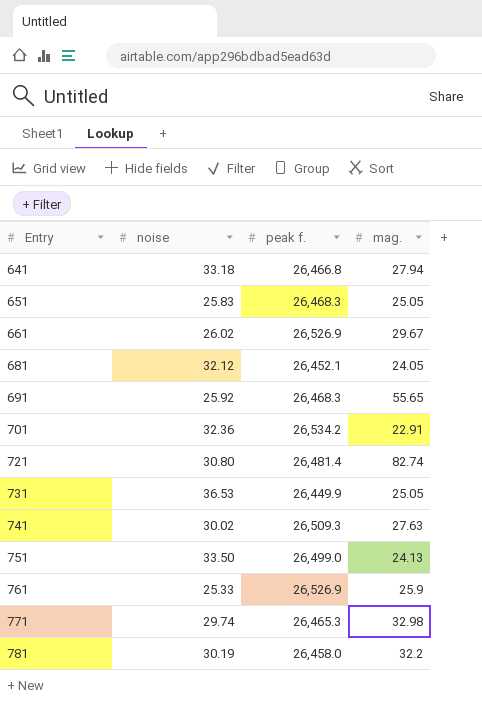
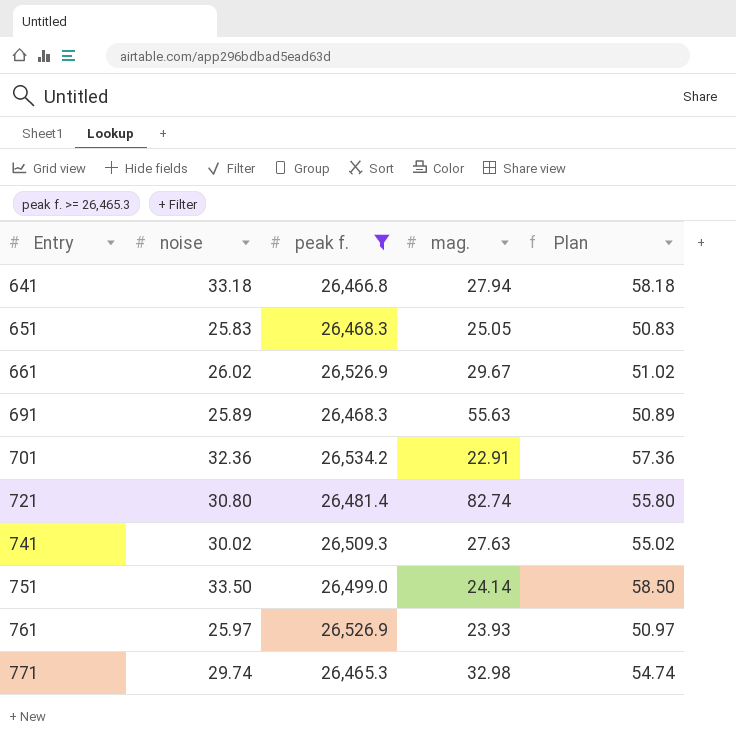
filter: none -> peak f. >= 26,465.3
column Plan | formula: none -> [noise] + 25
691 | noise: 25.92 -> 25.89
691 | mag.: 55.65 -> 55.63
751 | mag.: 24.13 -> 24.14
761 | noise: 25.33 -> 25.97
761 | mag.: 25.9 -> 23.93

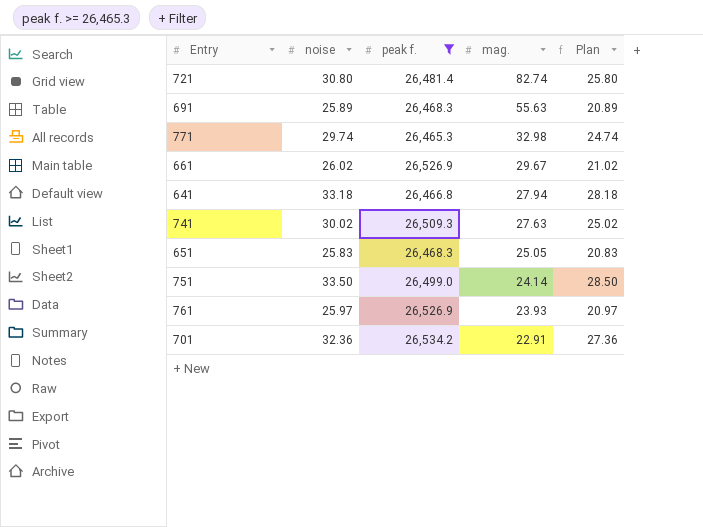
row order: Entry ascending -> mag. descending
column Plan | formula: [noise] + 25 -> [noise] - 5

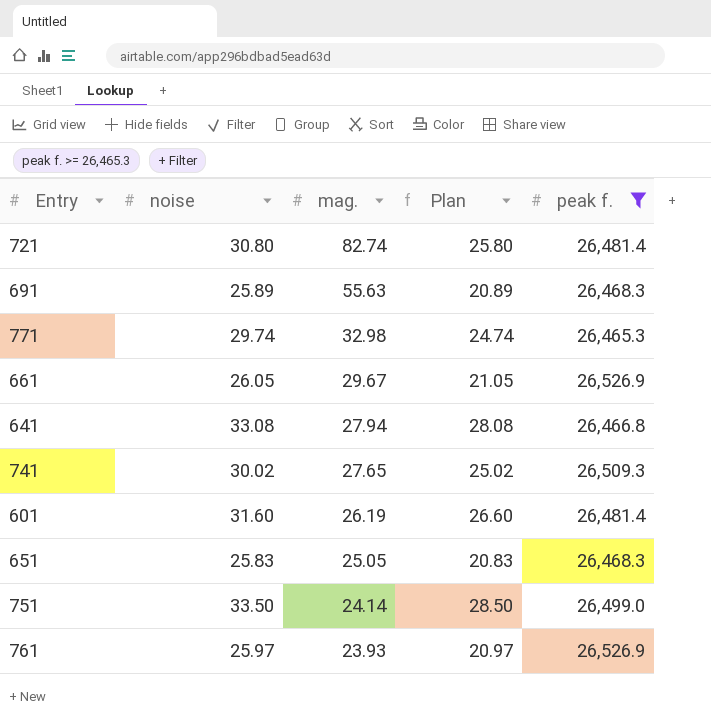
column peak f. | position: 3 -> 5
row 701: 32.36 | 26,534.2 | 22.91 | 27.36 -> none
661 | noise: 26.02 -> 26.05
661 | Plan: 21.02 -> 21.05
641 | noise: 33.18 -> 33.08
641 | Plan: 28.18 -> 28.08
741 | mag.: 27.63 -> 27.65
row 601: none -> 31.60 | 26.19 | 26.60 | 26,481.4

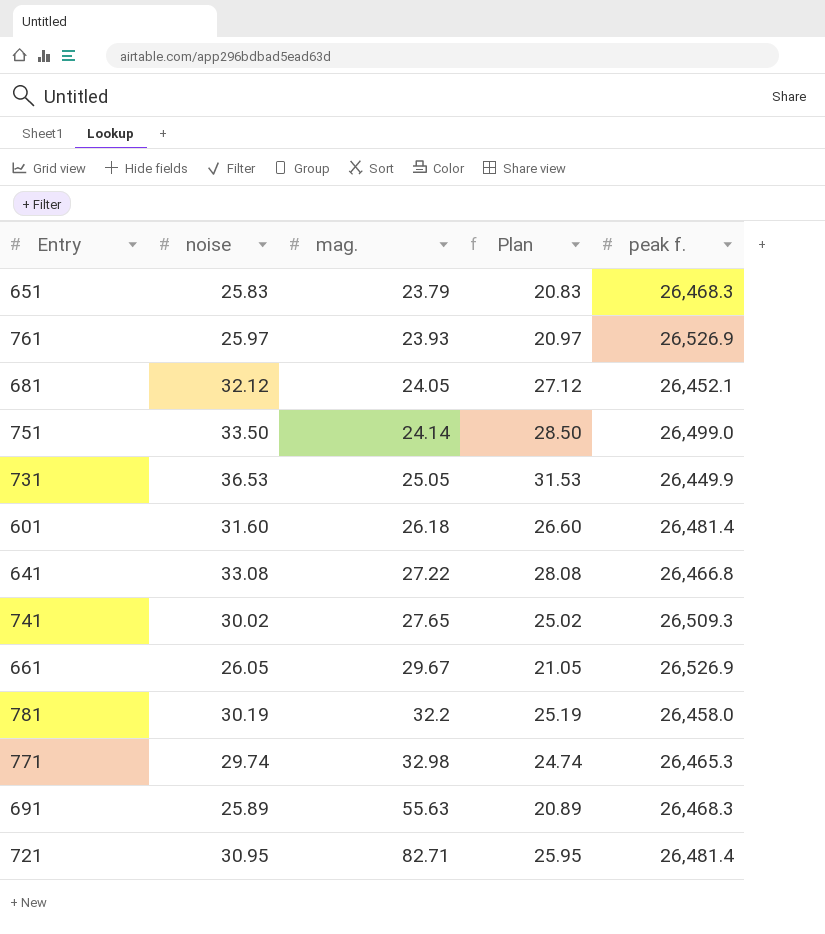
filter: peak f. >= 26,465.3 -> none
row order: mag. descending -> mag. ascending
651 | mag.: 25.05 -> 23.79
601 | mag.: 26.19 -> 26.18
641 | mag.: 27.94 -> 27.22
721 | noise: 30.80 -> 30.95
721 | mag.: 82.74 -> 82.71
721 | Plan: 25.80 -> 25.95

